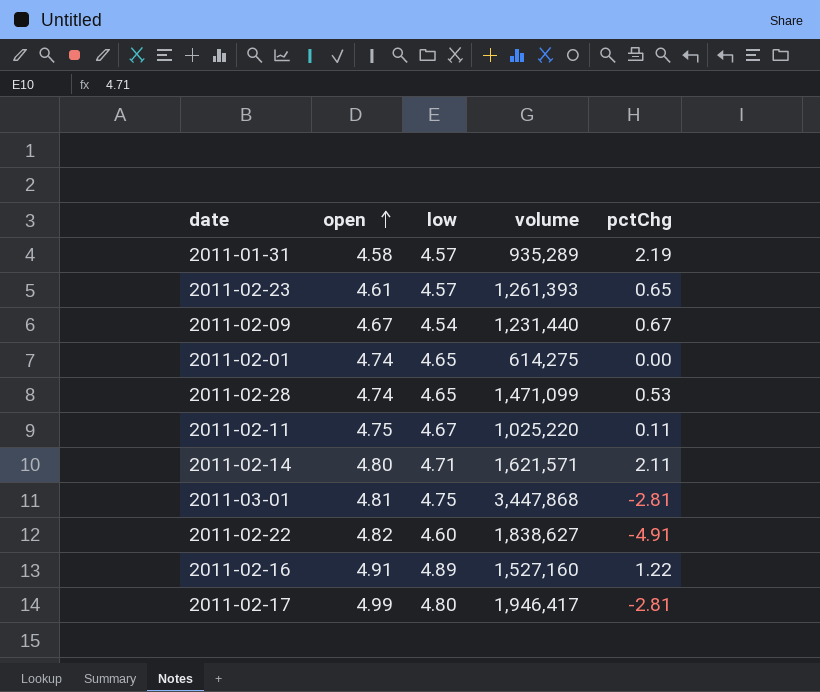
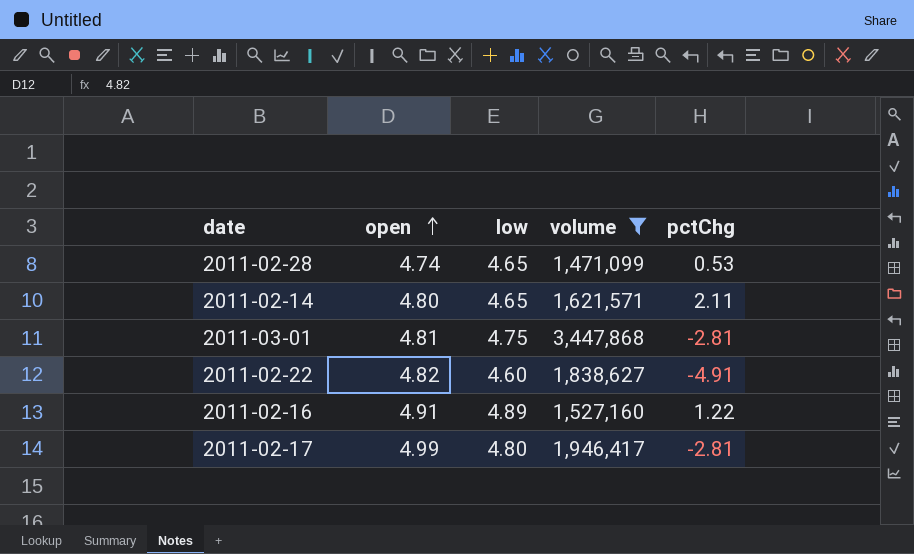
filter: none -> volume >= 1,471,099
2011-02-14 | low: 4.71 -> 4.65

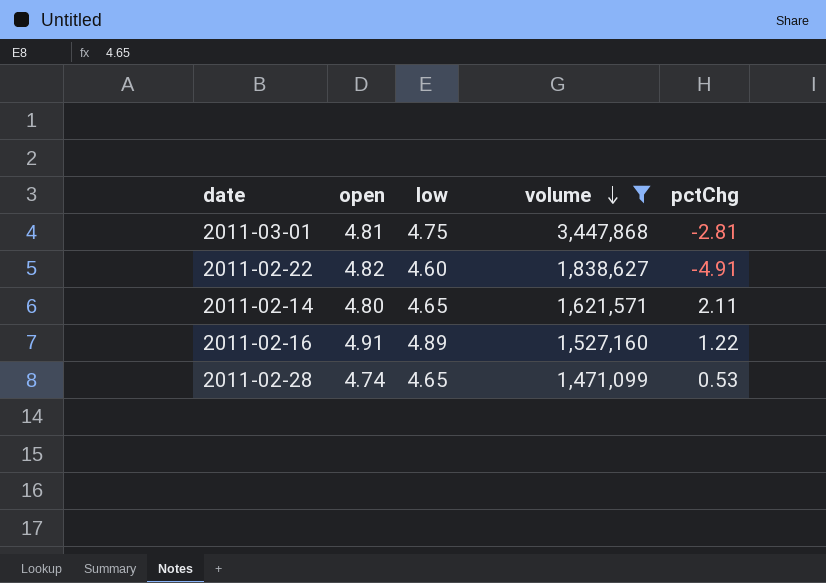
row order: open ascending -> volume descending
row 2011-02-17: 4.99 | 4.80 | 1,946,417 | -2.81 -> none

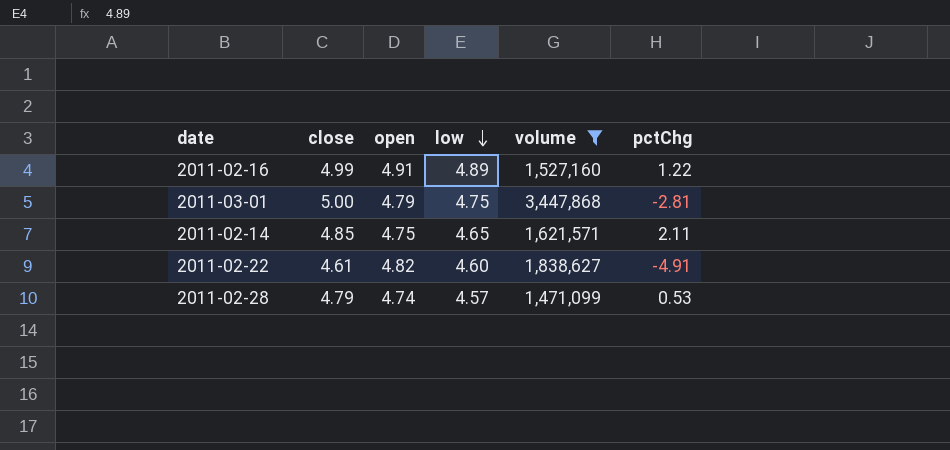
row order: volume descending -> low descending
column close | position: none -> 2
2011-03-01 | open: 4.81 -> 4.79
2011-02-14 | open: 4.80 -> 4.75
2011-02-28 | low: 4.65 -> 4.57

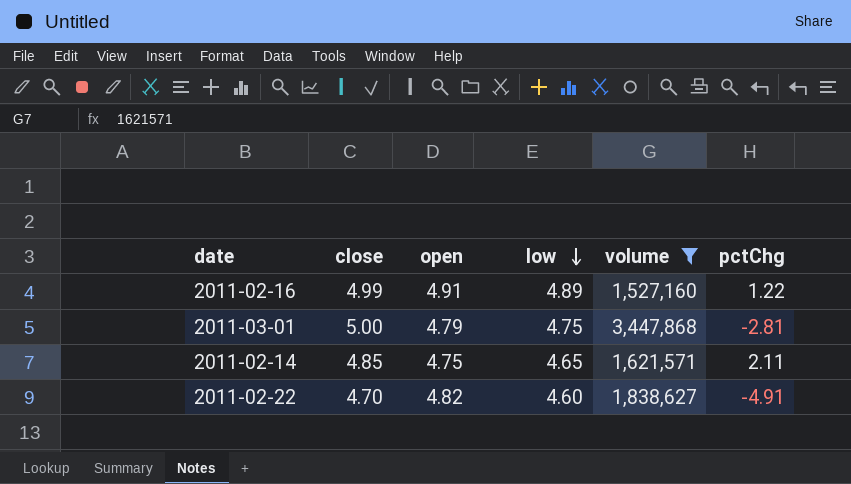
row 2011-02-28: 4.79 | 4.74 | 4.57 | 1,471,099 | 0.53 -> none
2011-02-22 | close: 4.61 -> 4.70

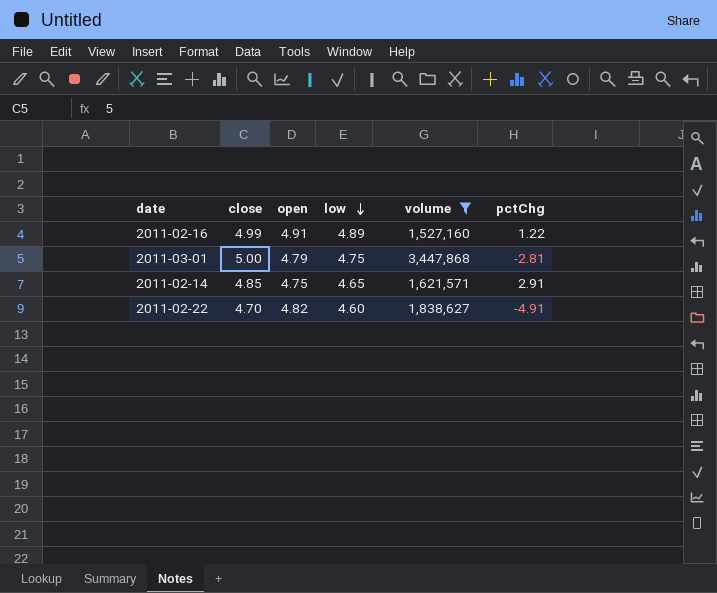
2011-02-14 | pctChg: 2.11 -> 2.91

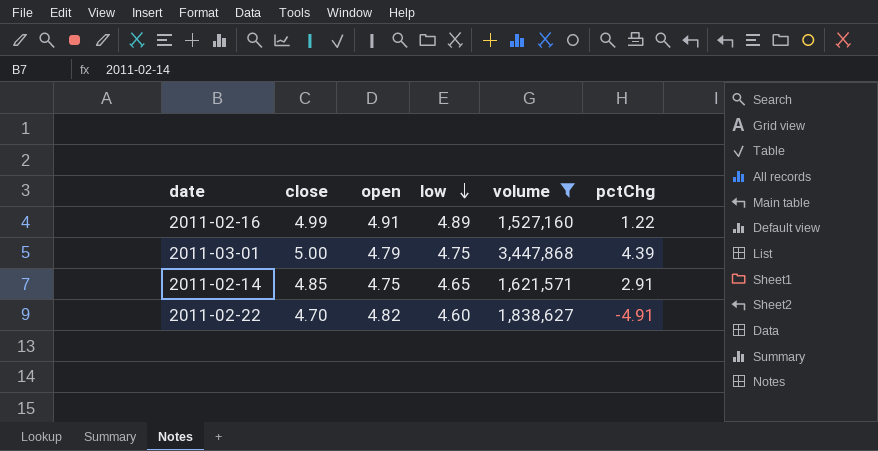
2011-03-01 | pctChg: -2.81 -> 4.39

